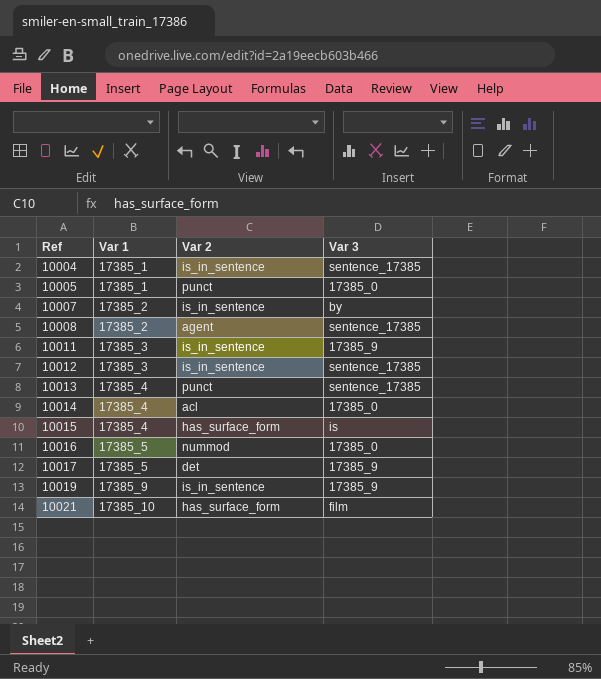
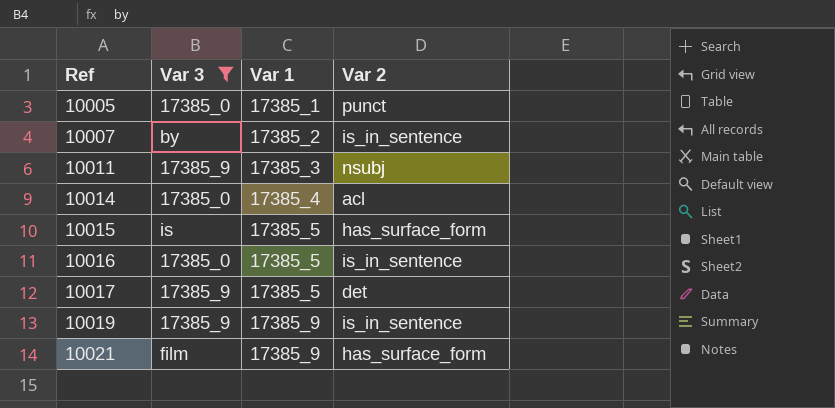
filter: none -> Var 3 != sentence_17385
column Var 3 | position: 4 -> 2
10011 | Var 2: is_in_sentence -> nsubj
10015 | Var 1: 17385_4 -> 17385_5
10016 | Var 2: nummod -> is_in_sentence
10021 | Var 1: 17385_10 -> 17385_9

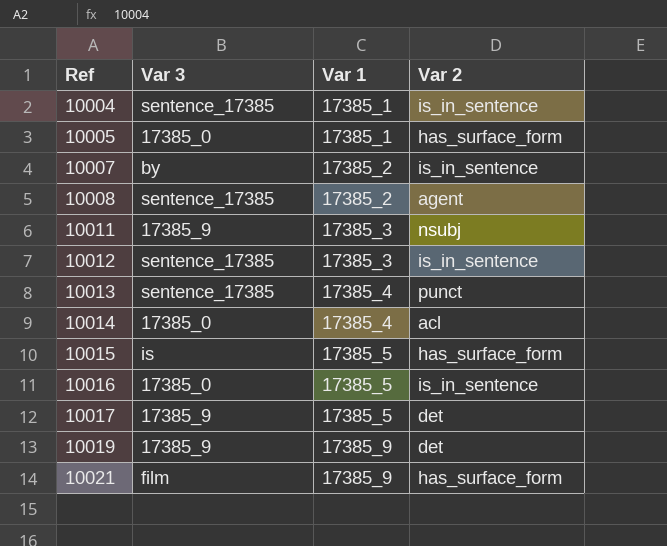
filter: Var 3 != sentence_17385 -> none
10005 | Var 2: punct -> has_surface_form
10019 | Var 2: is_in_sentence -> det

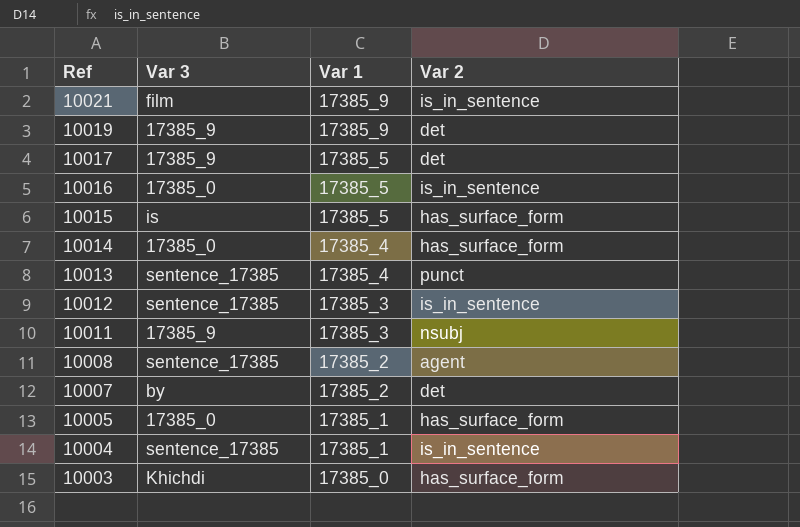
row order: Ref ascending -> Ref descending
10021 | Var 2: has_surface_form -> is_in_sentence
10014 | Var 2: acl -> has_surface_form
10007 | Var 2: is_in_sentence -> det
row 10003: none -> Khichdi | 17385_0 | has_surface_form

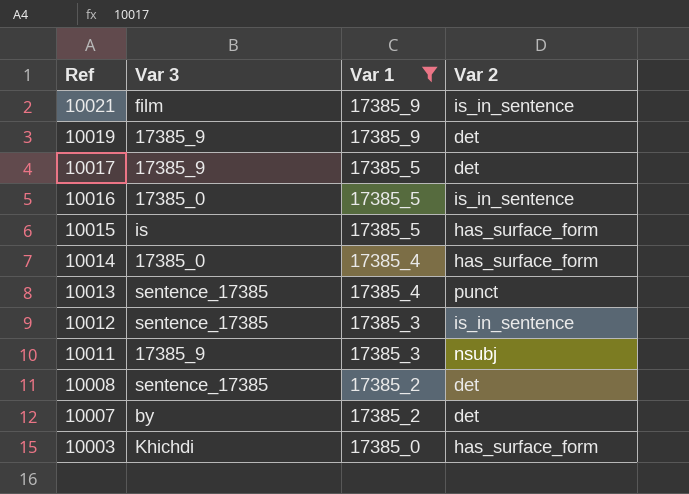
filter: none -> Var 1 != 17385_1
10008 | Var 2: agent -> det

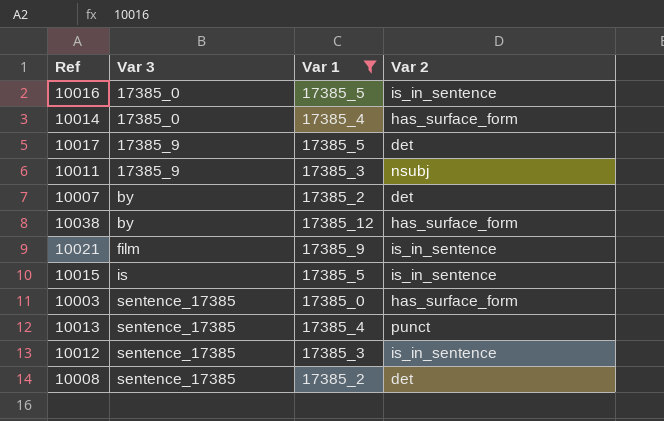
row order: Ref descending -> Var 3 ascending
row 10019: 17385_9 | 17385_9 | det -> none
row 10038: none -> by | 17385_12 | has_surface_form
10015 | Var 2: has_surface_form -> is_in_sentence
10003 | Var 3: Khichdi -> sentence_17385

